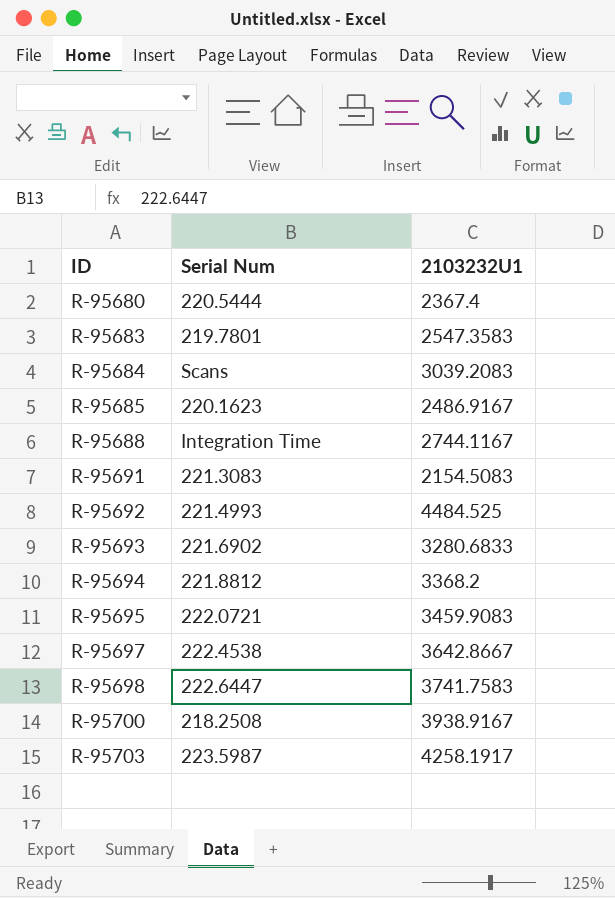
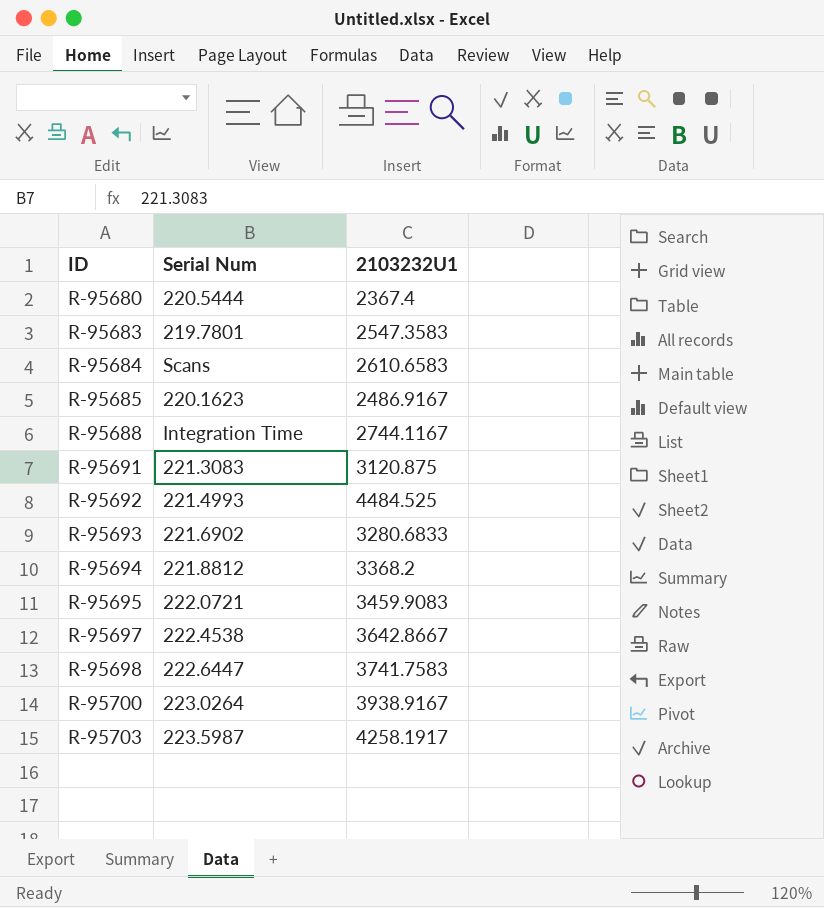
R-95684 | 2103232U1: 3039.2083 -> 2610.6583
R-95691 | 2103232U1: 2154.5083 -> 3120.875
R-95700 | Serial Num: 218.2508 -> 223.0264

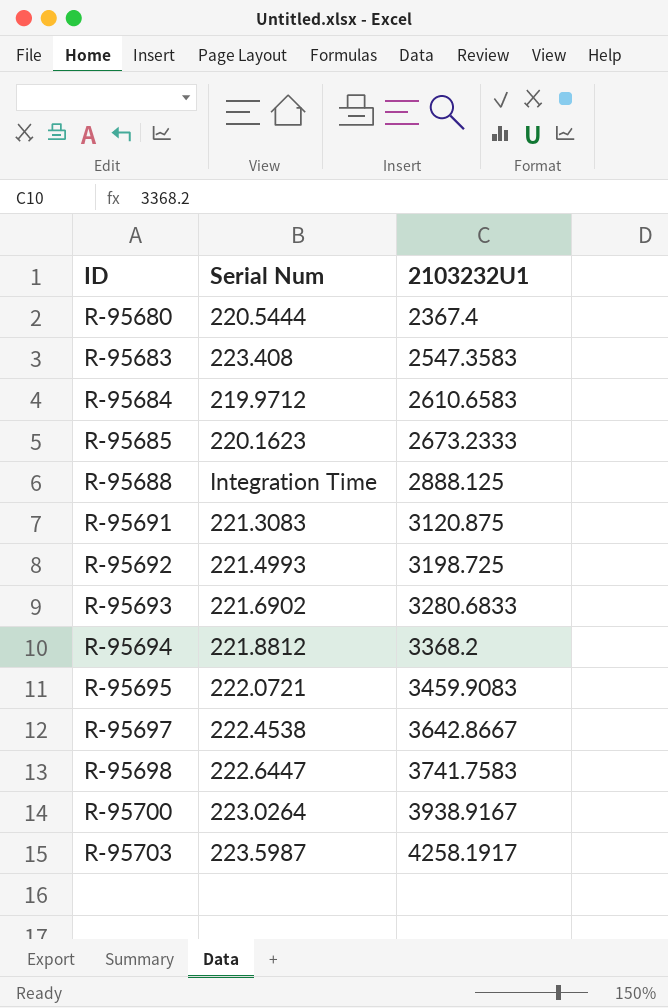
R-95683 | Serial Num: 219.7801 -> 223.408
R-95684 | Serial Num: Scans -> 219.9712
R-95685 | 2103232U1: 2486.9167 -> 2673.2333
R-95688 | 2103232U1: 2744.1167 -> 2888.125
R-95692 | 2103232U1: 4484.525 -> 3198.725

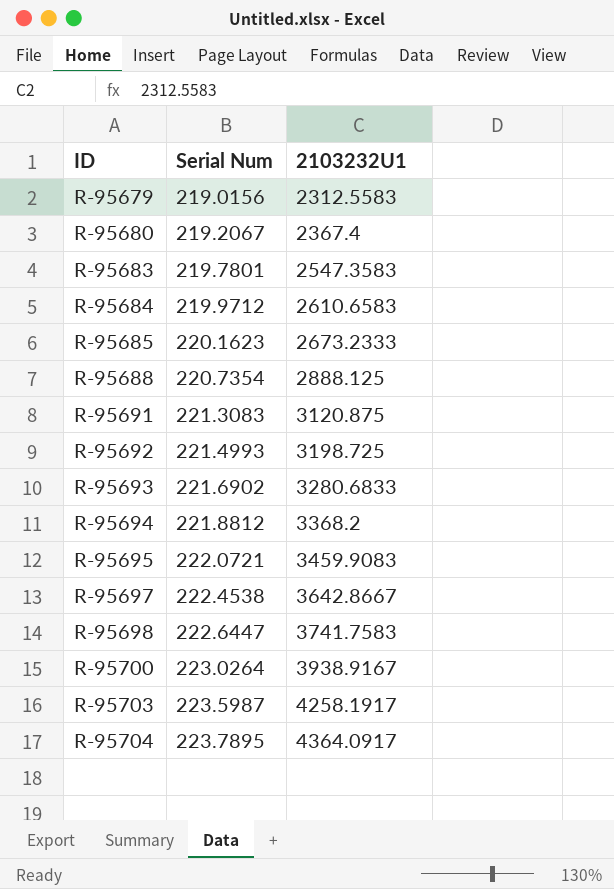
row R-95679: none -> 219.0156 | 2312.5583
R-95680 | Serial Num: 220.5444 -> 219.2067
R-95683 | Serial Num: 223.408 -> 219.7801
R-95688 | Serial Num: Integration Time -> 220.7354
row R-95704: none -> 223.7895 | 4364.0917

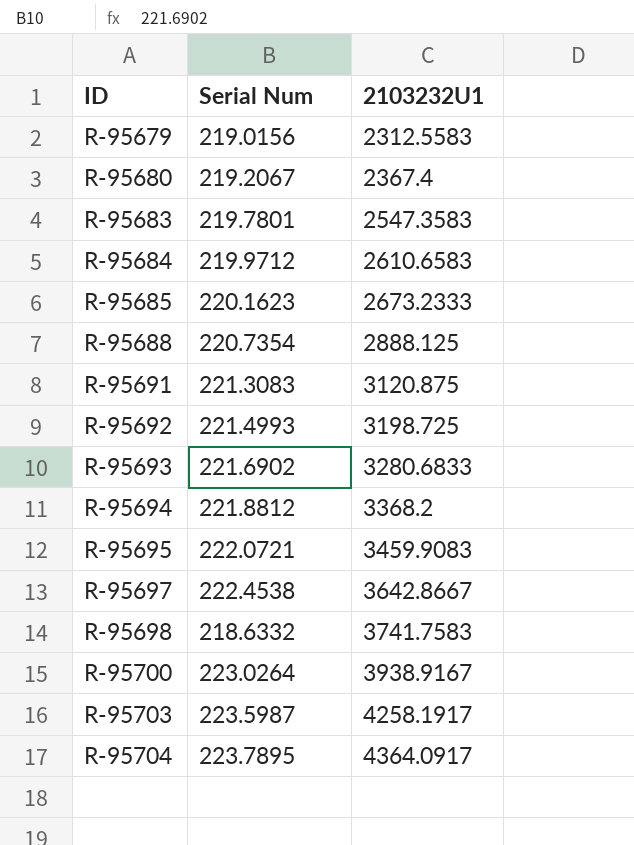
R-95698 | Serial Num: 222.6447 -> 218.6332

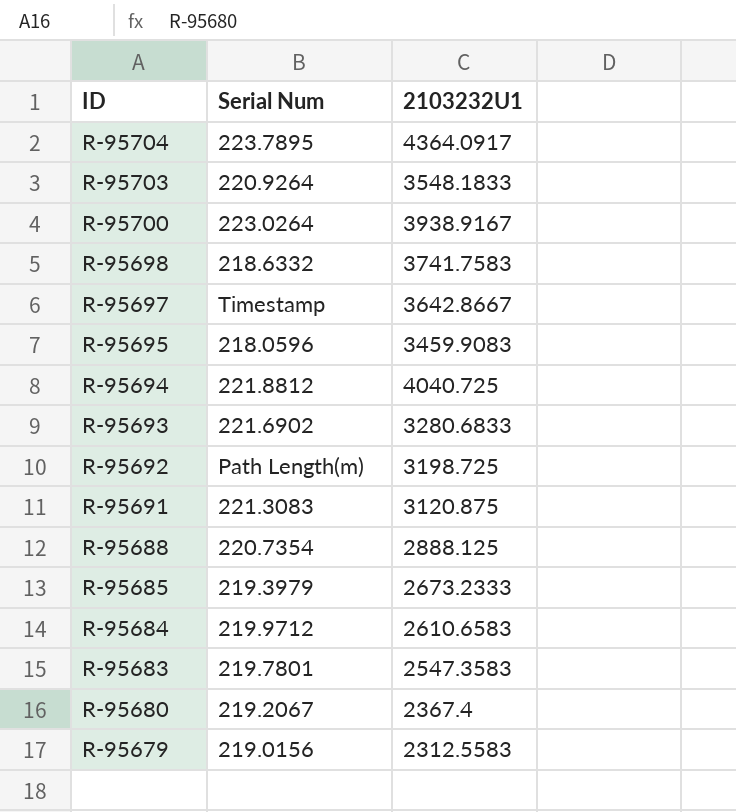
row order: ID ascending -> ID descending
R-95703 | Serial Num: 223.5987 -> 220.9264
R-95703 | 2103232U1: 4258.1917 -> 3548.1833
R-95697 | Serial Num: 222.4538 -> Timestamp
R-95695 | Serial Num: 222.0721 -> 218.0596
R-95694 | 2103232U1: 3368.2 -> 4040.725
R-95692 | Serial Num: 221.4993 -> Path Length(m)
R-95685 | Serial Num: 220.1623 -> 219.3979

